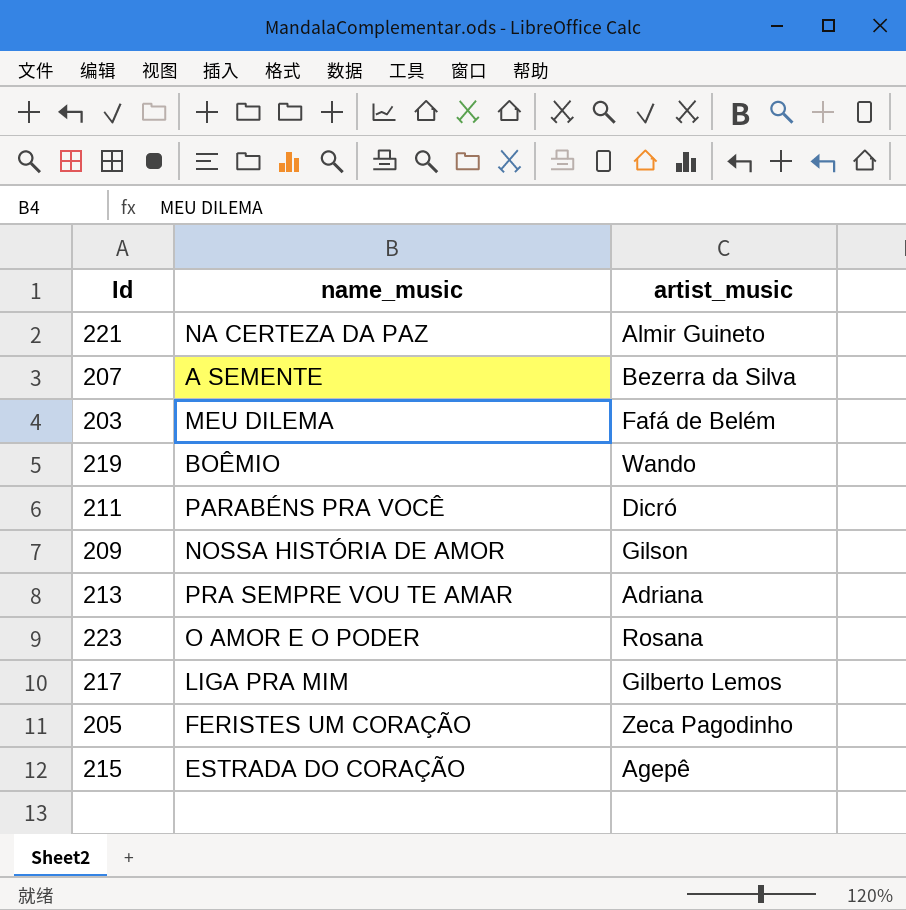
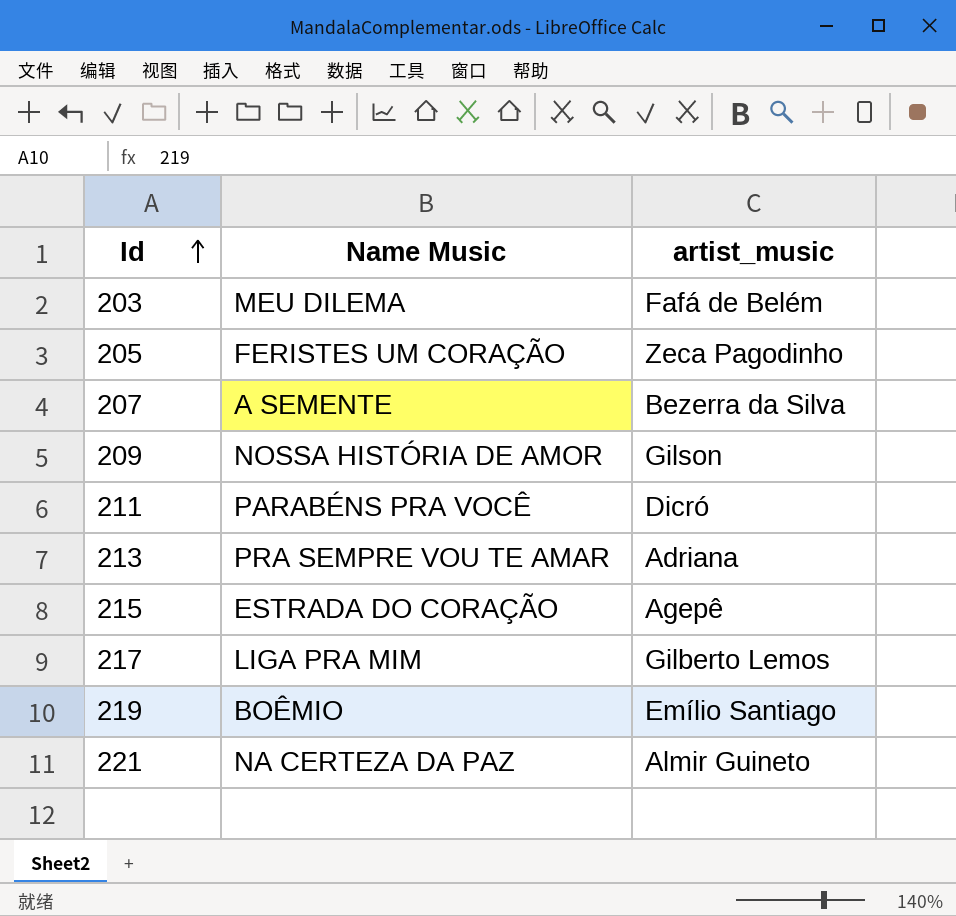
row order: none -> Id ascending
column name: name_music -> Name Music
row 223: O AMOR E O PODER | Rosana -> none
219 | artist_music: Wando -> Emílio Santiago

